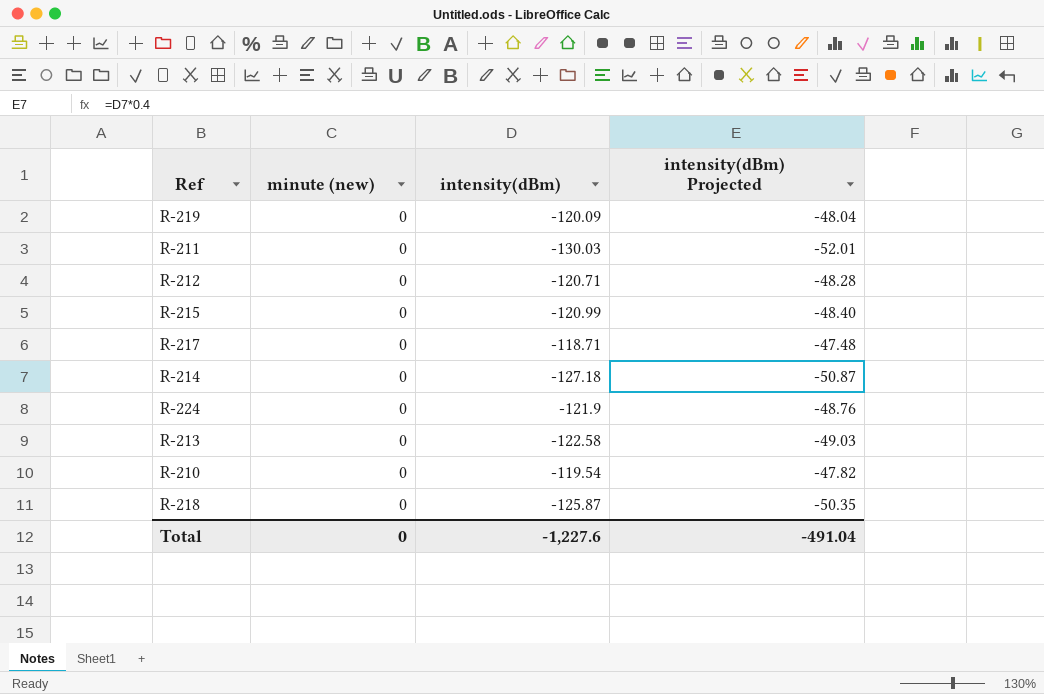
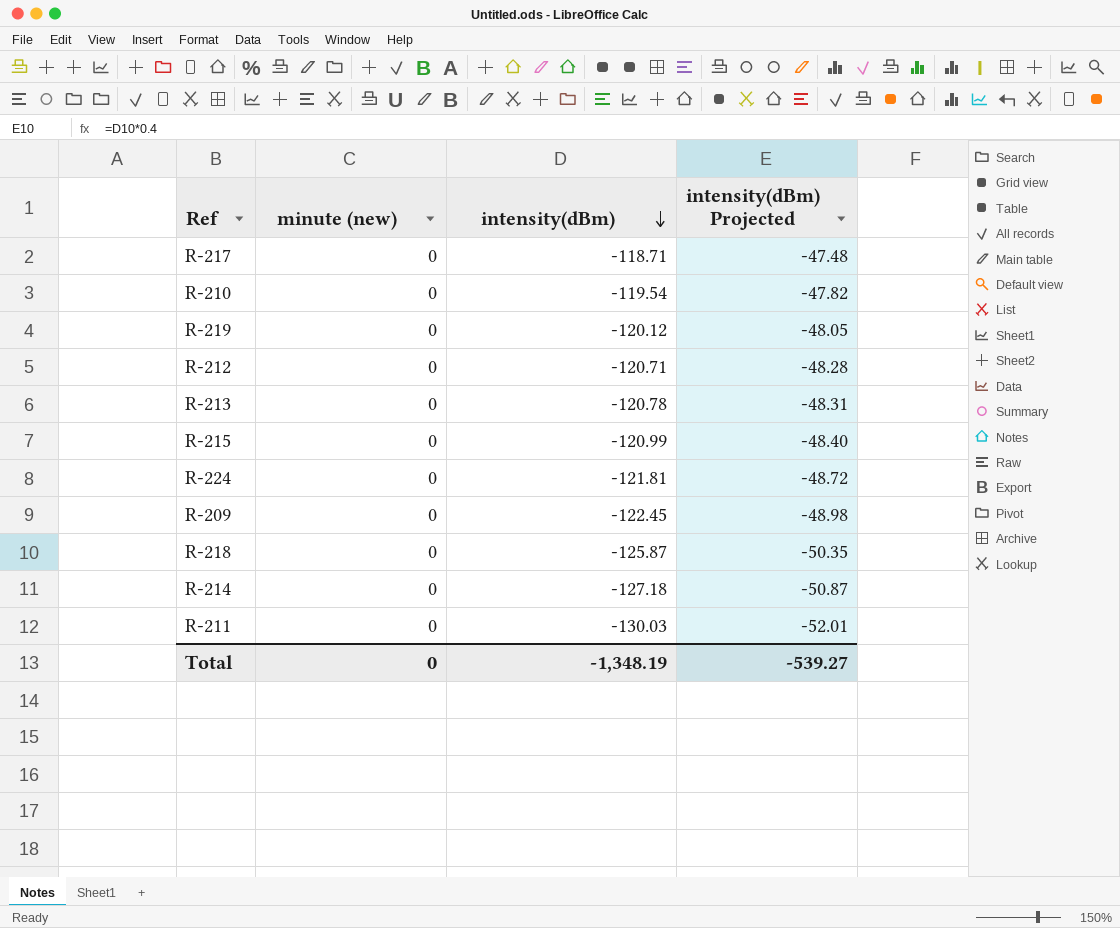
row order: none -> intensity(dBm) descending
R-219 | intensity(dBm): -120.09 -> -120.12
R-219 | intensity(dBm) Projected: -48.04 -> -48.05
R-213 | intensity(dBm): -122.58 -> -120.78
R-213 | intensity(dBm) Projected: -49.03 -> -48.31
R-224 | intensity(dBm): -121.9 -> -121.81
R-224 | intensity(dBm) Projected: -48.76 -> -48.72
row R-209: none -> 0 | -122.45 | -48.98
Total | intensity(dBm): -1,227.6 -> -1,348.19
Total | intensity(dBm) Projected: -491.04 -> -539.27

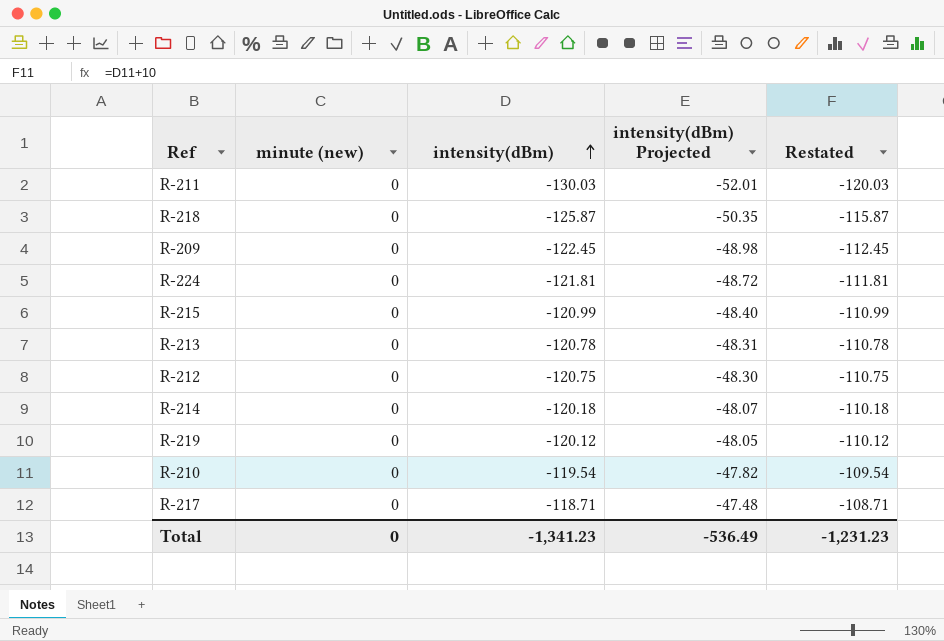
row order: intensity(dBm) descending -> intensity(dBm) ascending
column Restated | formula: none -> [intensity(dBm)] + 10
R-212 | intensity(dBm): -120.71 -> -120.75
R-212 | intensity(dBm) Projected: -48.28 -> -48.30
R-214 | intensity(dBm): -127.18 -> -120.18
R-214 | intensity(dBm) Projected: -50.87 -> -48.07
Total | intensity(dBm): -1,348.19 -> -1,341.23
Total | intensity(dBm) Projected: -539.27 -> -536.49

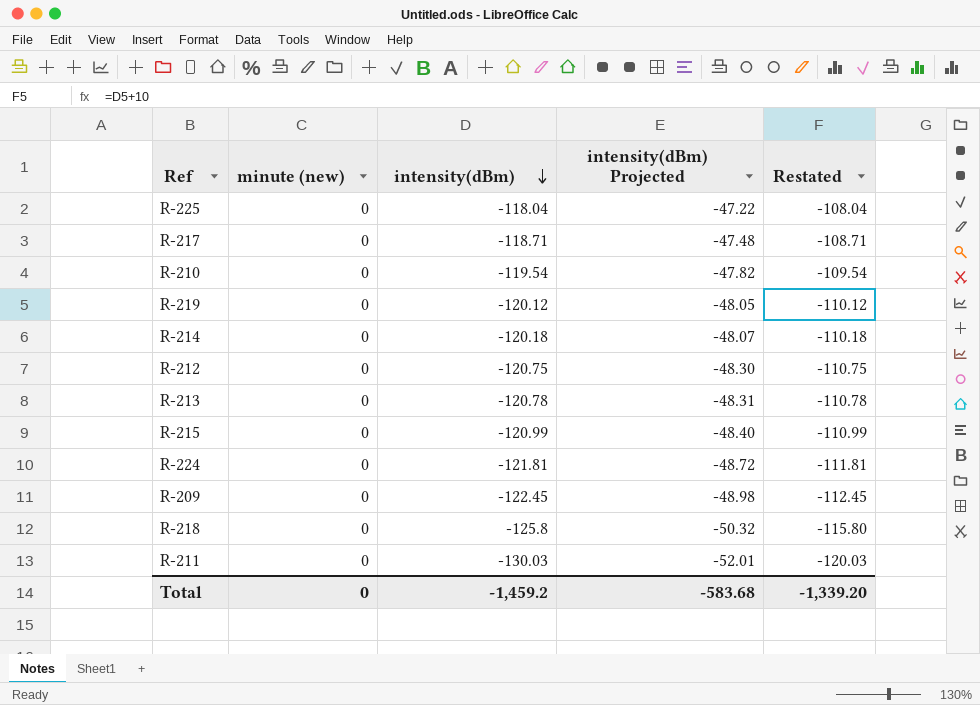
row order: intensity(dBm) ascending -> intensity(dBm) descending
row R-225: none -> 0 | -118.04 | -47.22 | -108.04
R-218 | intensity(dBm): -125.87 -> -125.8
R-218 | intensity(dBm) Projected: -50.35 -> -50.32
R-218 | Restated: -115.87 -> -115.80
Total | intensity(dBm): -1,341.23 -> -1,459.2
Total | intensity(dBm) Projected: -536.49 -> -583.68
Total | Restated: -1,231.23 -> -1,339.20

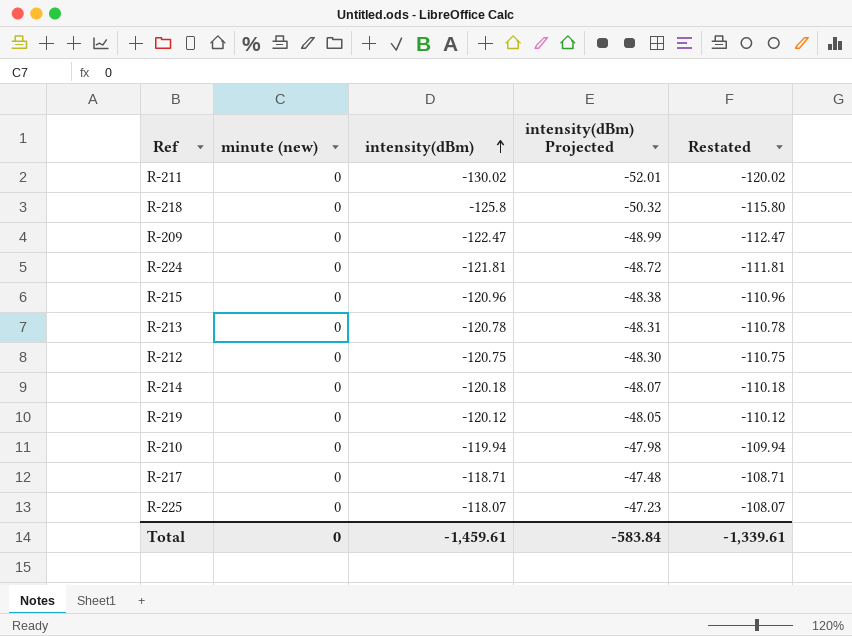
row order: intensity(dBm) descending -> intensity(dBm) ascending
R-211 | intensity(dBm): -130.03 -> -130.02
R-211 | Restated: -120.03 -> -120.02
R-209 | intensity(dBm): -122.45 -> -122.47
R-209 | intensity(dBm) Projected: -48.98 -> -48.99
R-209 | Restated: -112.45 -> -112.47
R-215 | intensity(dBm): -120.99 -> -120.96
R-215 | intensity(dBm) Projected: -48.40 -> -48.38
R-215 | Restated: -110.99 -> -110.96
R-210 | intensity(dBm): -119.54 -> -119.94
R-210 | intensity(dBm) Projected: -47.82 -> -47.98
R-210 | Restated: -109.54 -> -109.94
R-225 | intensity(dBm): -118.04 -> -118.07
R-225 | intensity(dBm) Projected: -47.22 -> -47.23
R-225 | Restated: -108.04 -> -108.07
Total | intensity(dBm): -1,459.2 -> -1,459.61
Total | intensity(dBm) Projected: -583.68 -> -583.84
Total | Restated: -1,339.20 -> -1,339.61

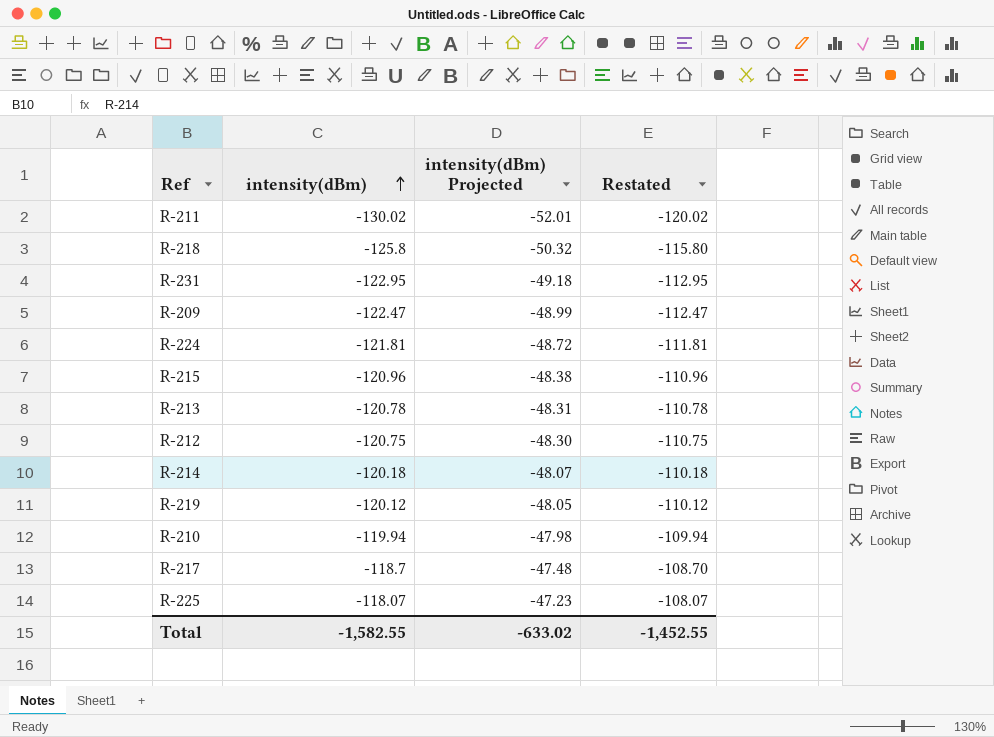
column minute (new) | position: 2 -> none
row R-231: none -> -122.95 | -49.18 | -112.95
R-217 | intensity(dBm): -118.71 -> -118.7
R-217 | Restated: -108.71 -> -108.70
Total | intensity(dBm): -1,459.61 -> -1,582.55
Total | intensity(dBm) Projected: -583.84 -> -633.02
Total | Restated: -1,339.61 -> -1,452.55

